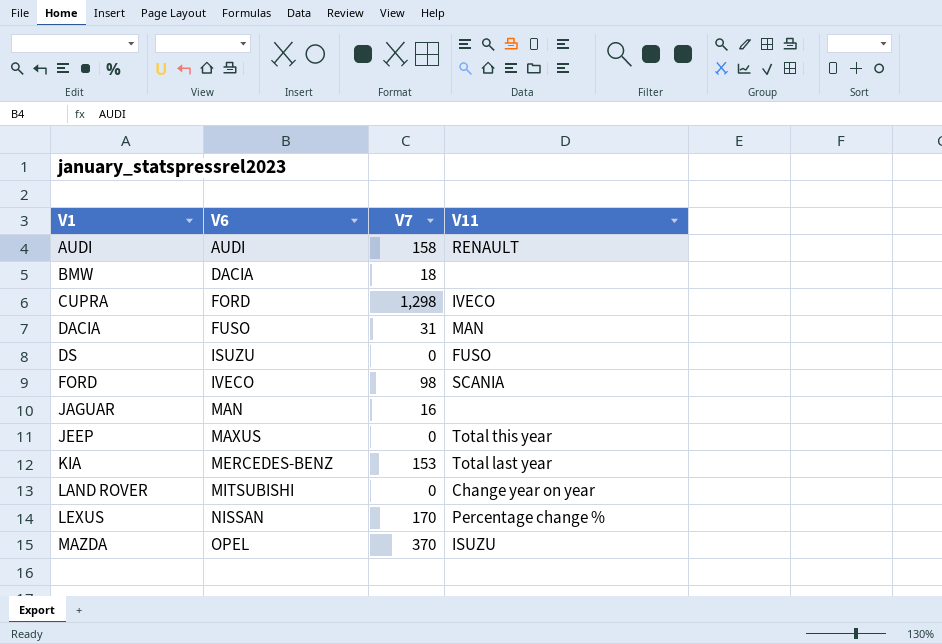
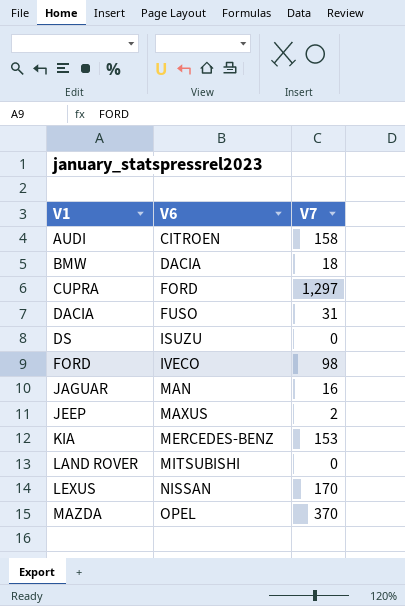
column V11 | position: 4 -> none
AUDI | V6: AUDI -> CITROEN
CUPRA | V7: 1,298 -> 1,297
JEEP | V7: 0 -> 2

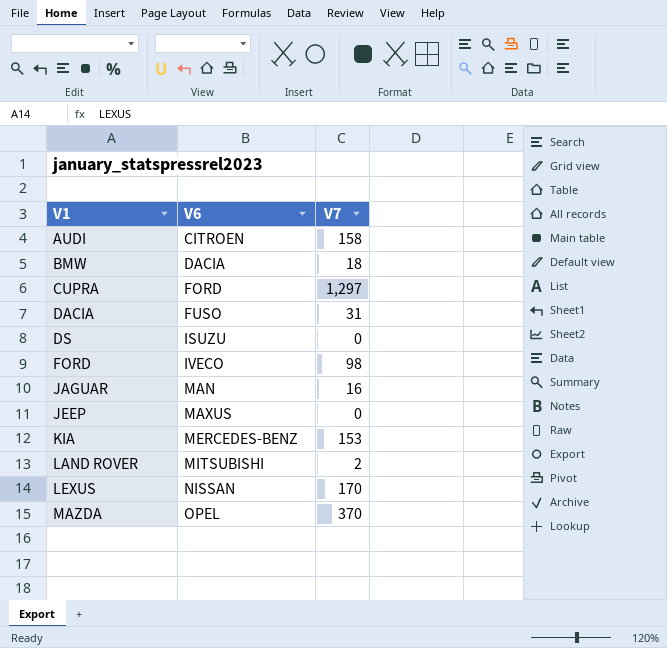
JEEP | V7: 2 -> 0
LAND ROVER | V7: 0 -> 2

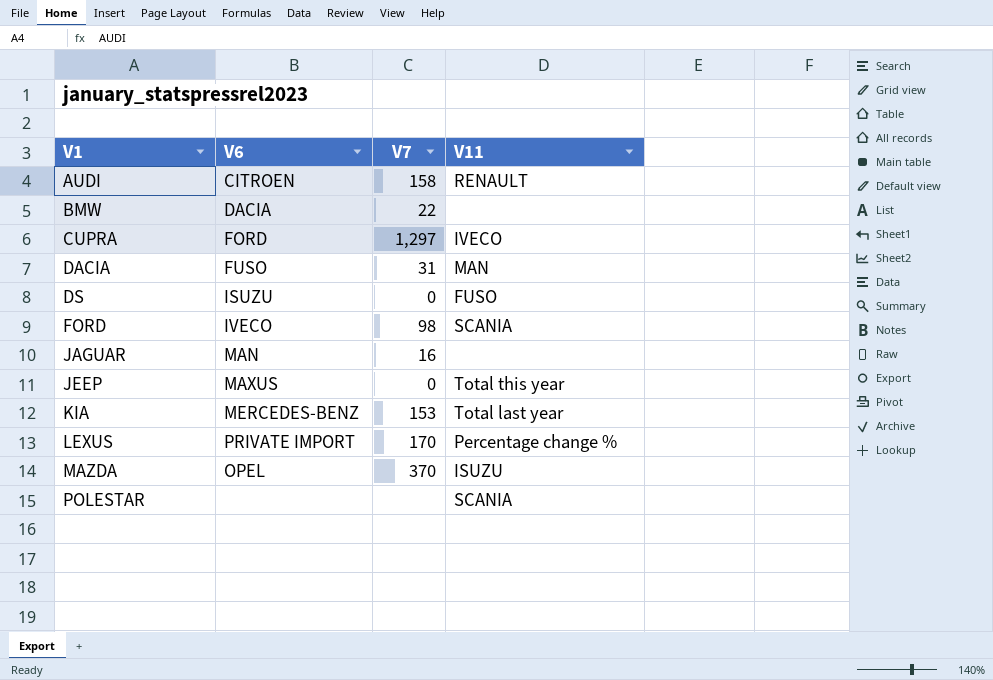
column V11 | position: none -> 4
row LAND ROVER: MITSUBISHI | 2 -> none
BMW | V7: 18 -> 22
LEXUS | V6: NISSAN -> PRIVATE IMPORT
row POLESTAR: none -> none | none | SCANIA

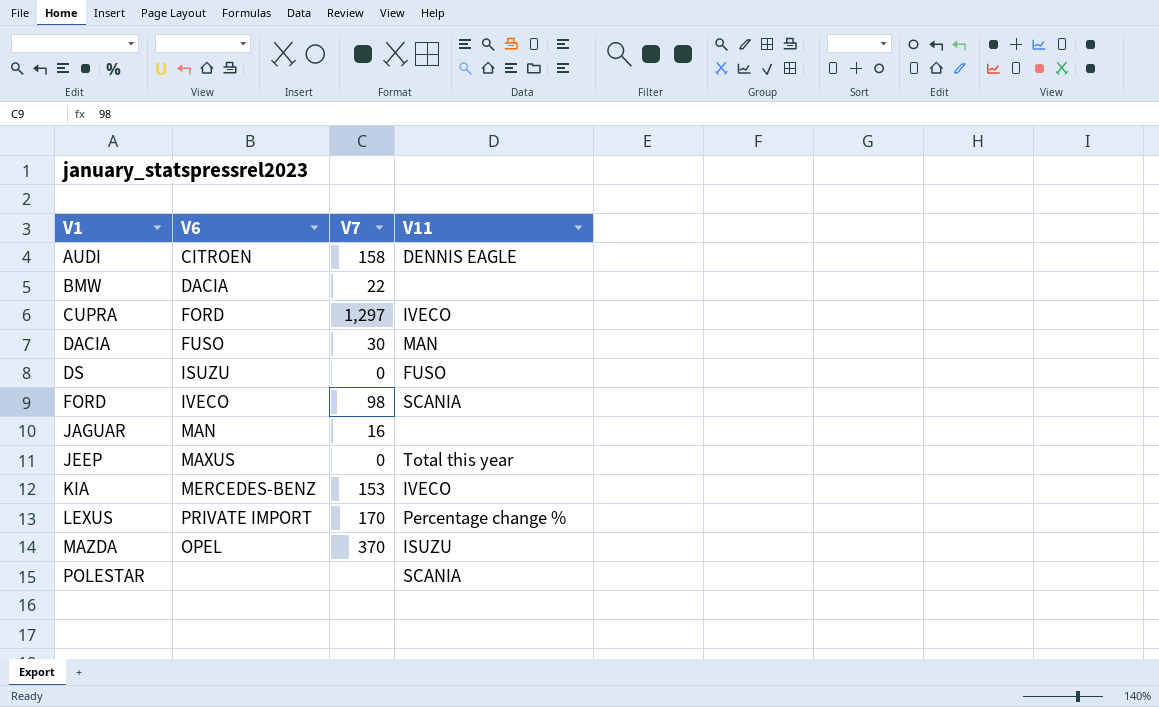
AUDI | V11: RENAULT -> DENNIS EAGLE
DACIA | V7: 31 -> 30
KIA | V11: Total last year -> IVECO

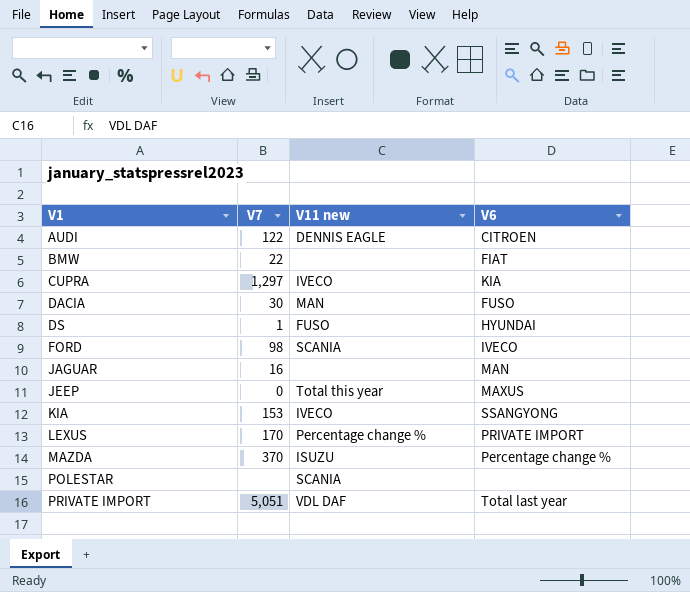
column name: V11 -> V11 new
column V6 | position: 2 -> 4
AUDI | V7: 158 -> 122
BMW | V6: DACIA -> FIAT
CUPRA | V6: FORD -> KIA
DS | V7: 0 -> 1
DS | V6: ISUZU -> HYUNDAI
KIA | V6: MERCEDES-BENZ -> SSANGYONG
MAZDA | V6: OPEL -> Percentage change %
row PRIVATE IMPORT: none -> 5,051 | VDL DAF | Total last year

